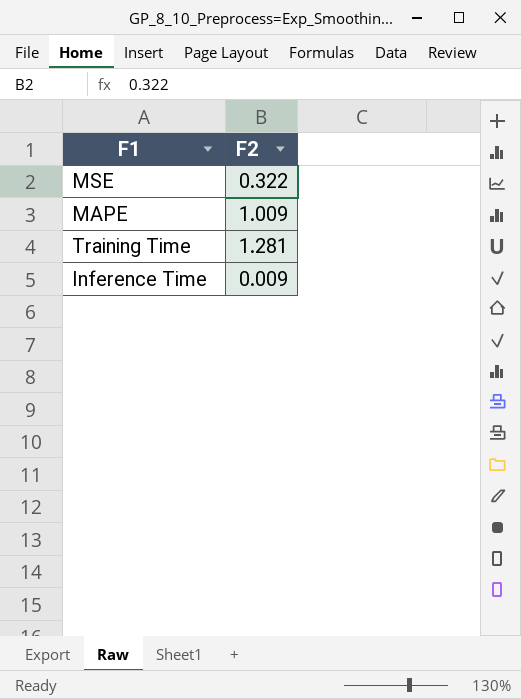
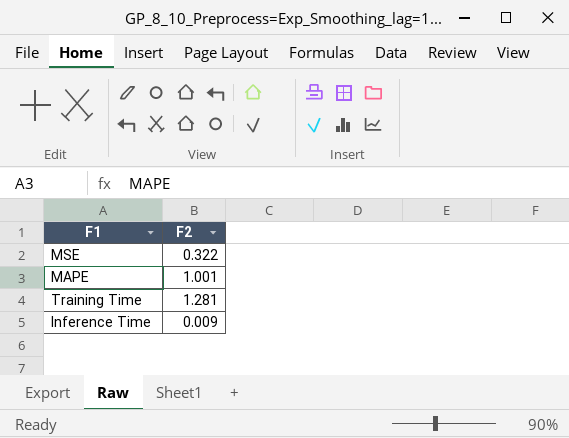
MAPE | F2: 1.009 -> 1.001

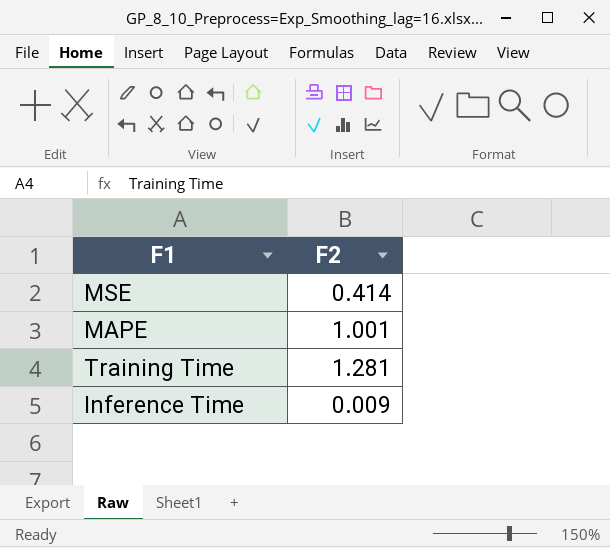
MSE | F2: 0.322 -> 0.414

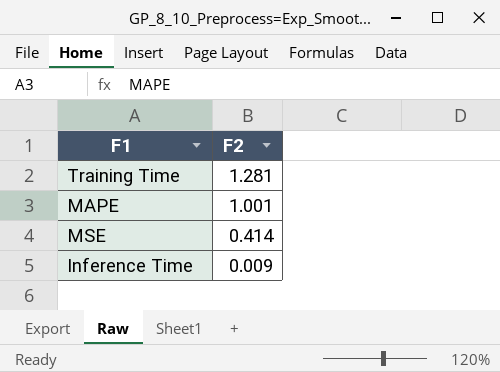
row order: none -> F2 descending

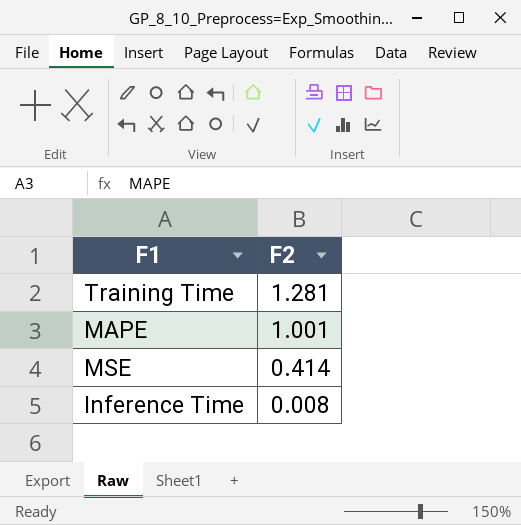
Inference Time | F2: 0.009 -> 0.008

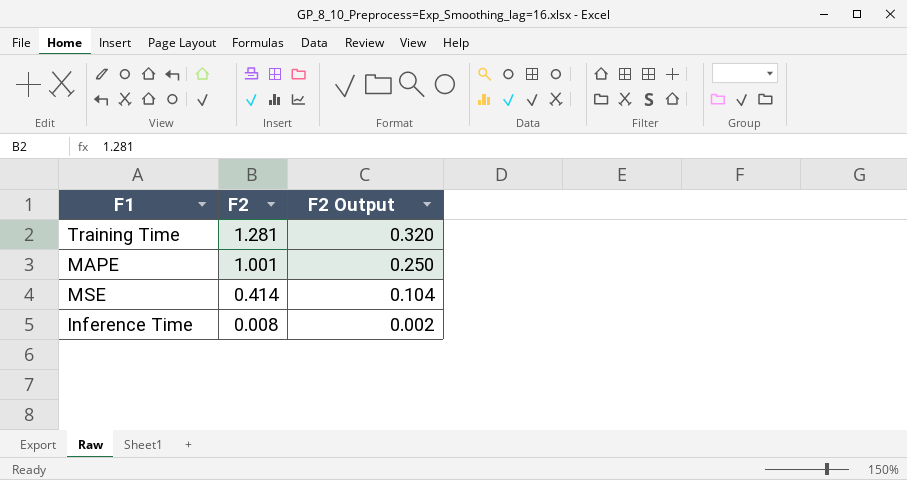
column F2 Output | formula: none -> [F2] * 0.25

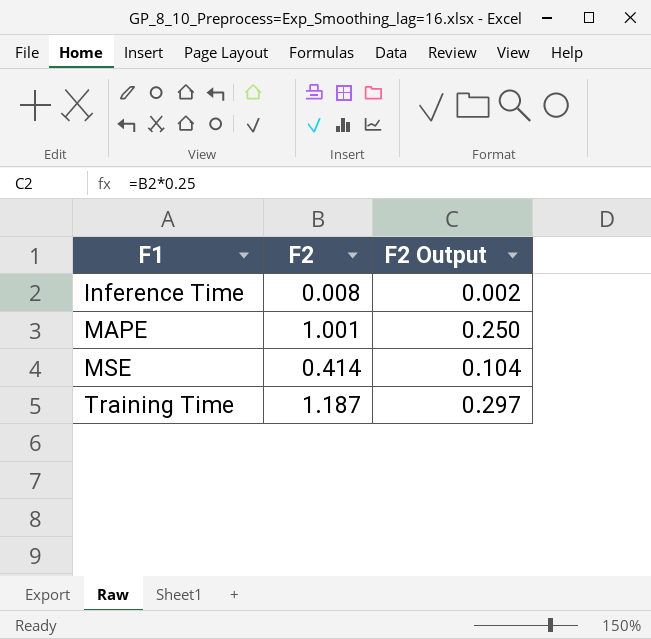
row order: F2 descending -> F1 ascending
Training Time | F2: 1.281 -> 1.187
Training Time | F2 Output: 0.320 -> 0.297

